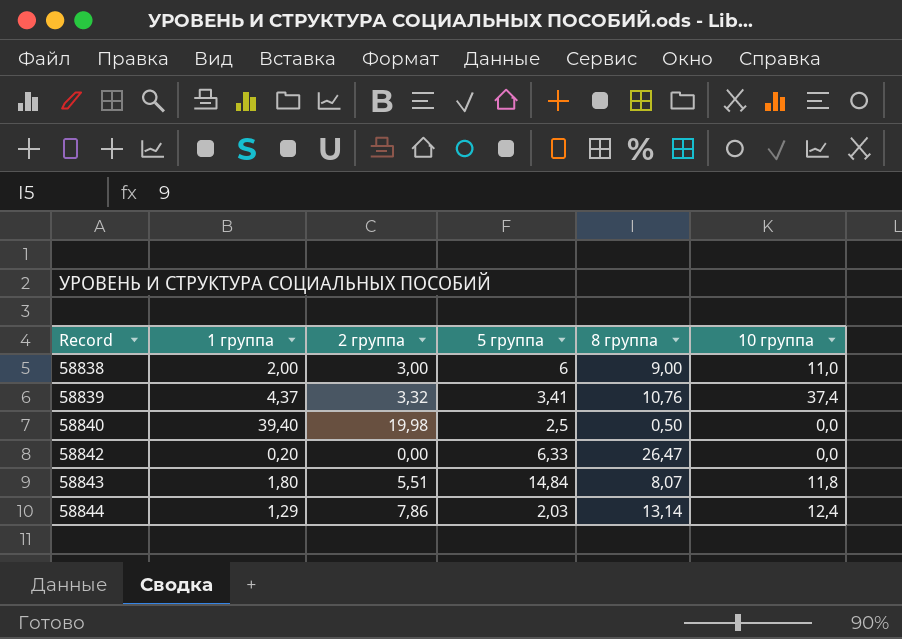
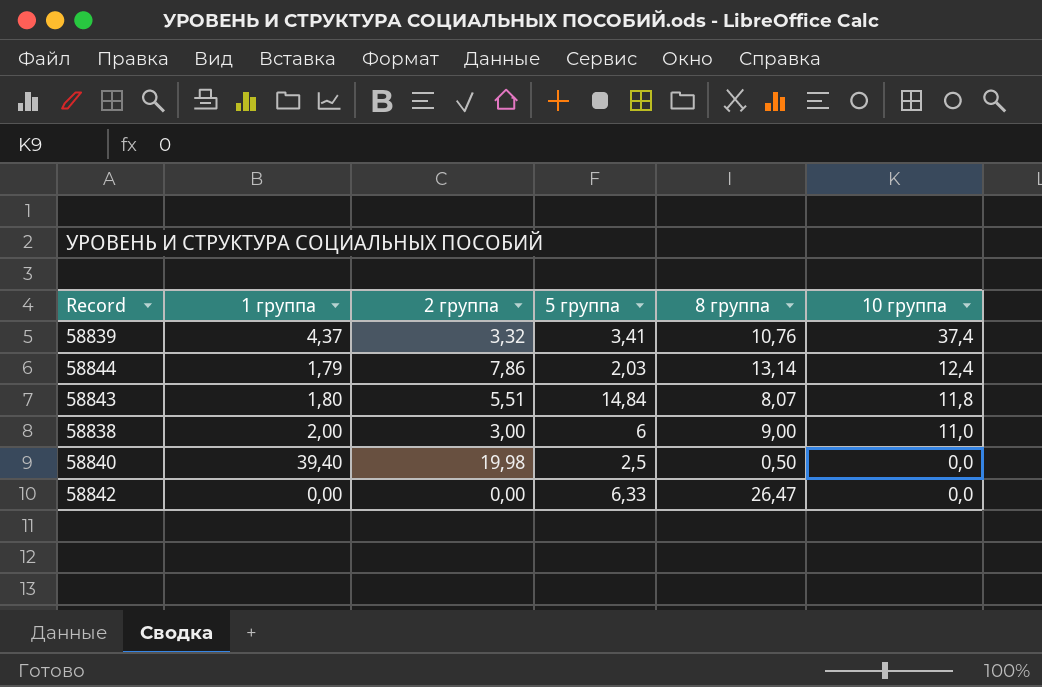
row order: Record ascending -> 10 группа descending
58844 | 1 группа: 1,29 -> 1,79
58842 | 1 группа: 0,20 -> 0,00

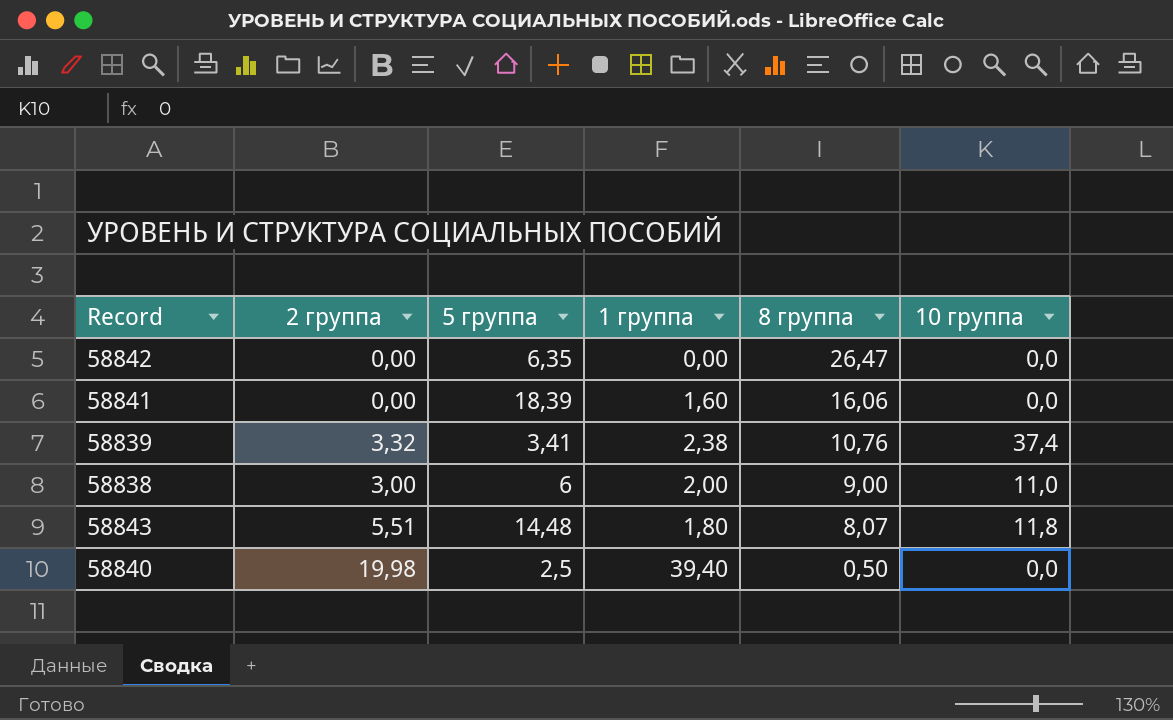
row order: 10 группа descending -> 8 группа descending
column 1 группа | position: 2 -> 4
row 58844: 1,79 | 7,86 | 2,03 | 13,14 | 12,4 -> none
58842 | 5 группа: 6,33 -> 6,35
row 58841: none -> 0,00 | 18,39 | 1,60 | 16,06 | 0,0
58839 | 1 группа: 4,37 -> 2,38
58843 | 5 группа: 14,84 -> 14,48

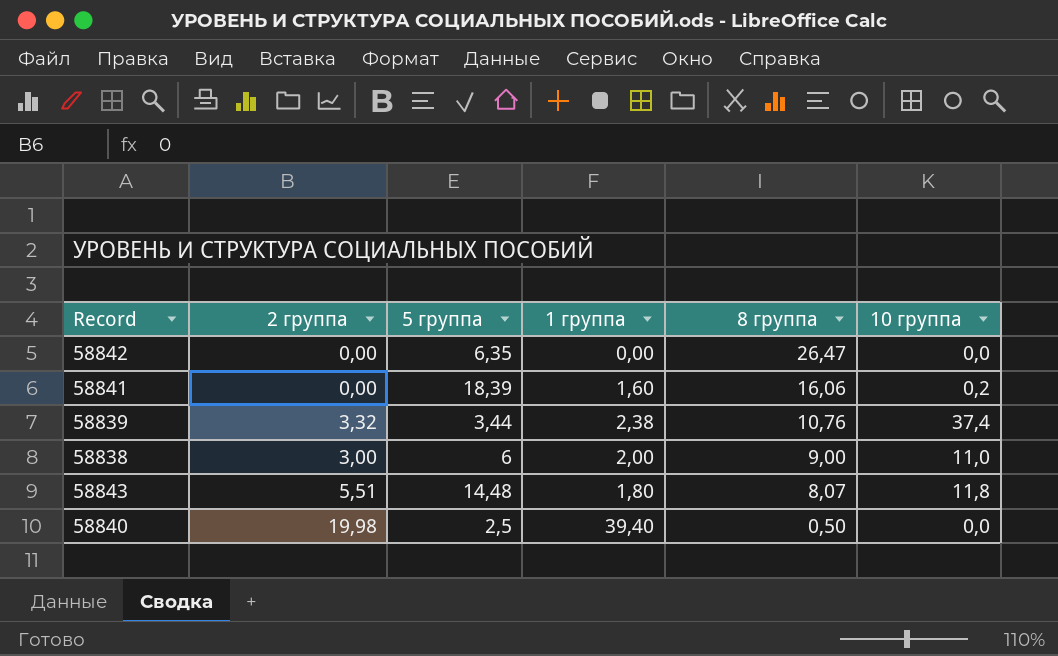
58841 | 10 группа: 0,0 -> 0,2
58839 | 5 группа: 3,41 -> 3,44

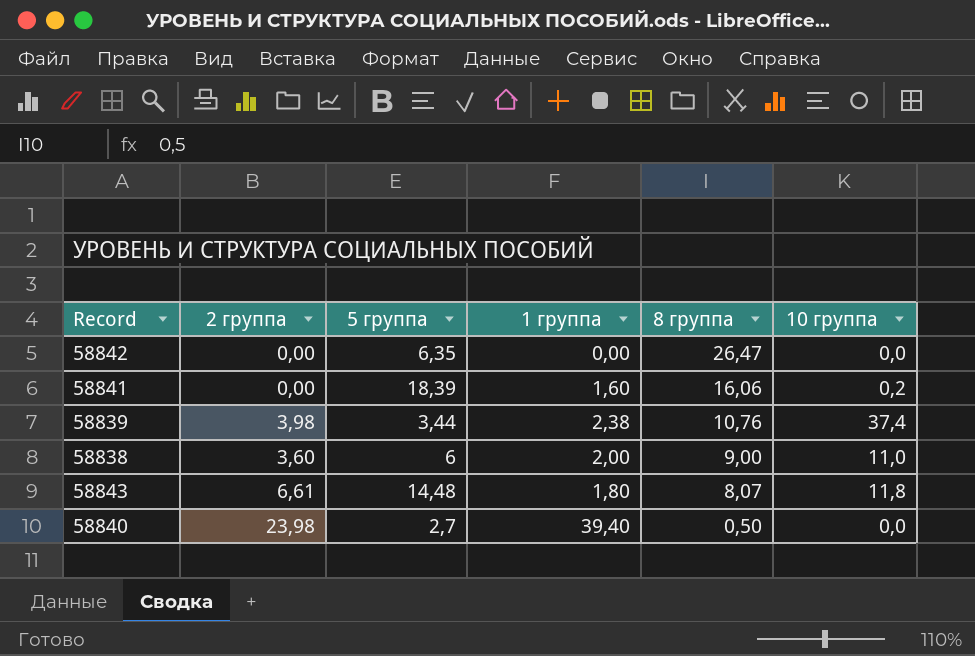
58839 | 2 группа: 3,32 -> 3,98
58838 | 2 группа: 3,00 -> 3,60
58843 | 2 группа: 5,51 -> 6,61
58840 | 2 группа: 19,98 -> 23,98
58840 | 5 группа: 2,5 -> 2,7

